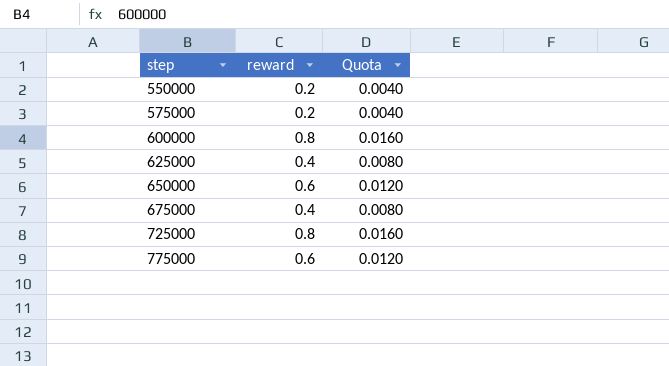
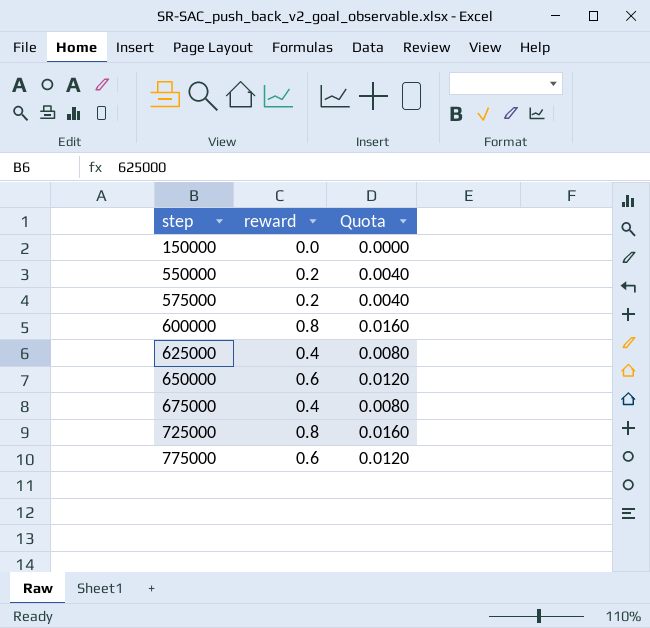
row 150000: none -> 0.0 | 0.0000

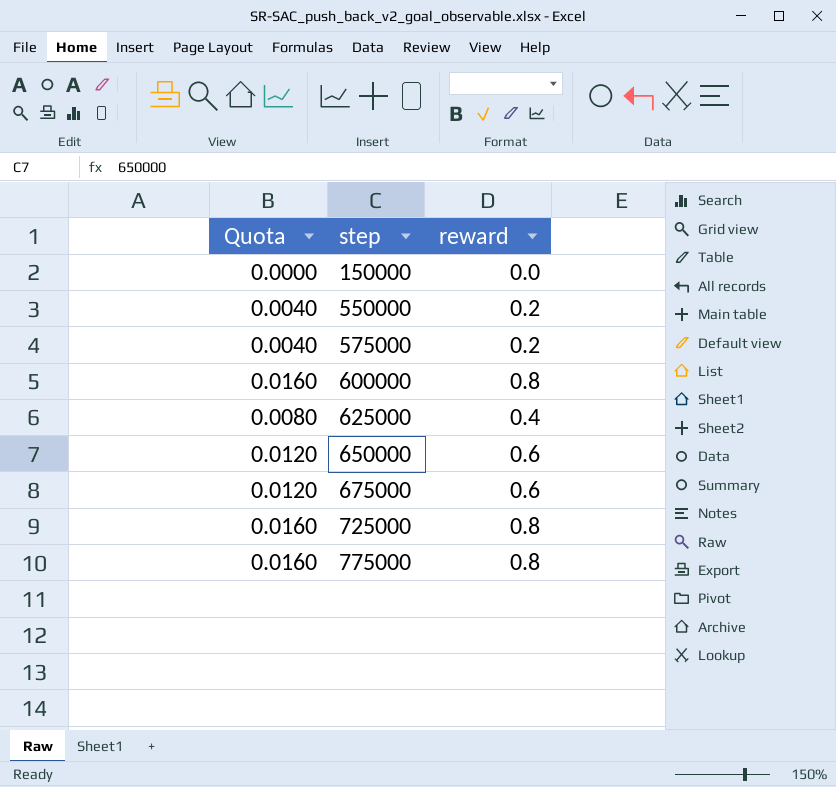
column Quota | position: 3 -> 1
675000 | Quota: 0.0080 -> 0.0120
675000 | reward: 0.4 -> 0.6
775000 | Quota: 0.0120 -> 0.0160
775000 | reward: 0.6 -> 0.8

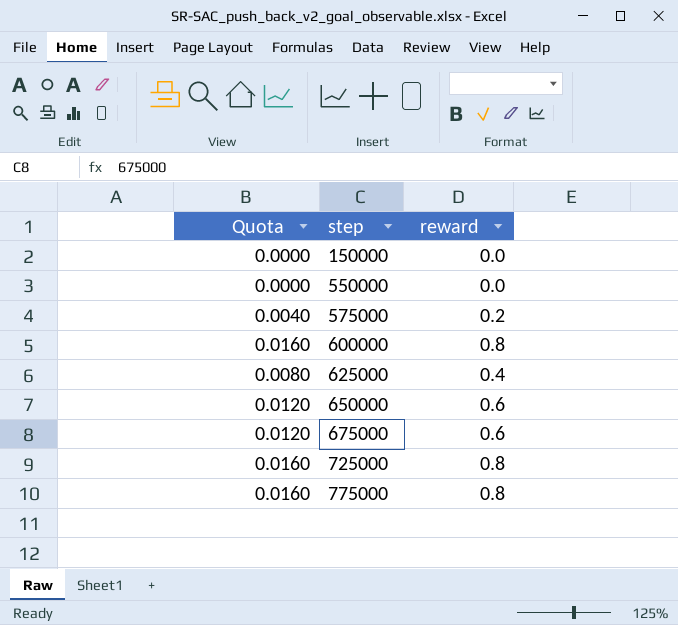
550000 | Quota: 0.0040 -> 0.0000
550000 | reward: 0.2 -> 0.0

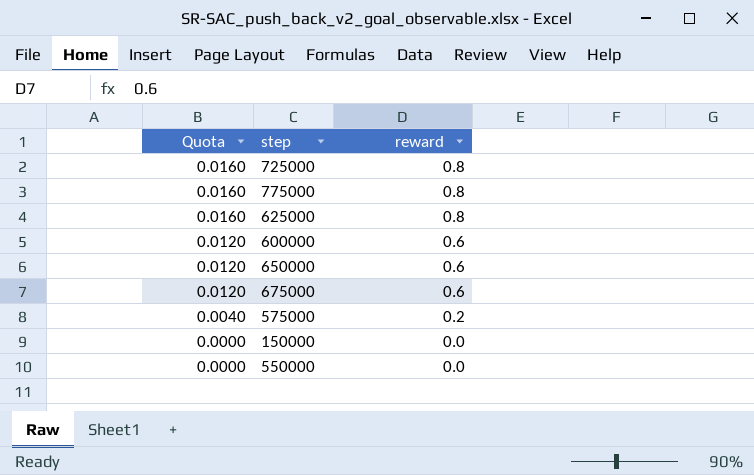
row order: step ascending -> Quota descending
625000 | Quota: 0.0080 -> 0.0160
625000 | reward: 0.4 -> 0.8
600000 | Quota: 0.0160 -> 0.0120
600000 | reward: 0.8 -> 0.6

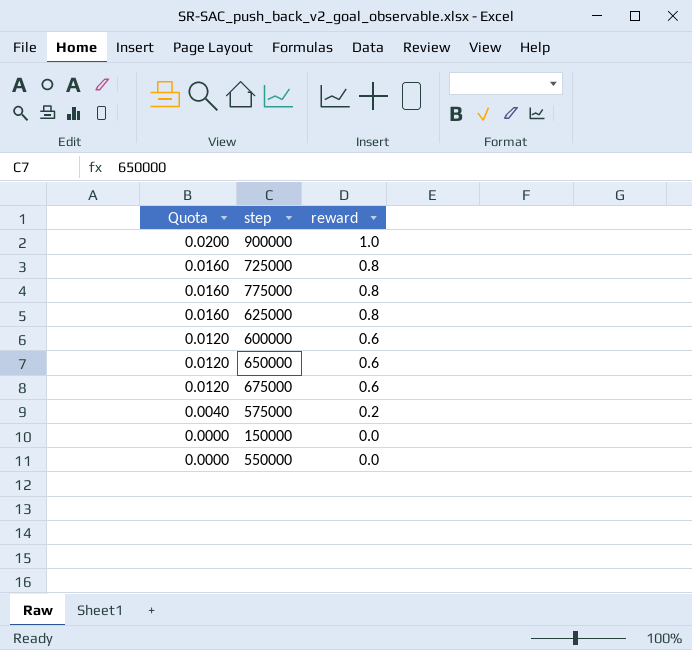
row 900000: none -> 0.0200 | 1.0

